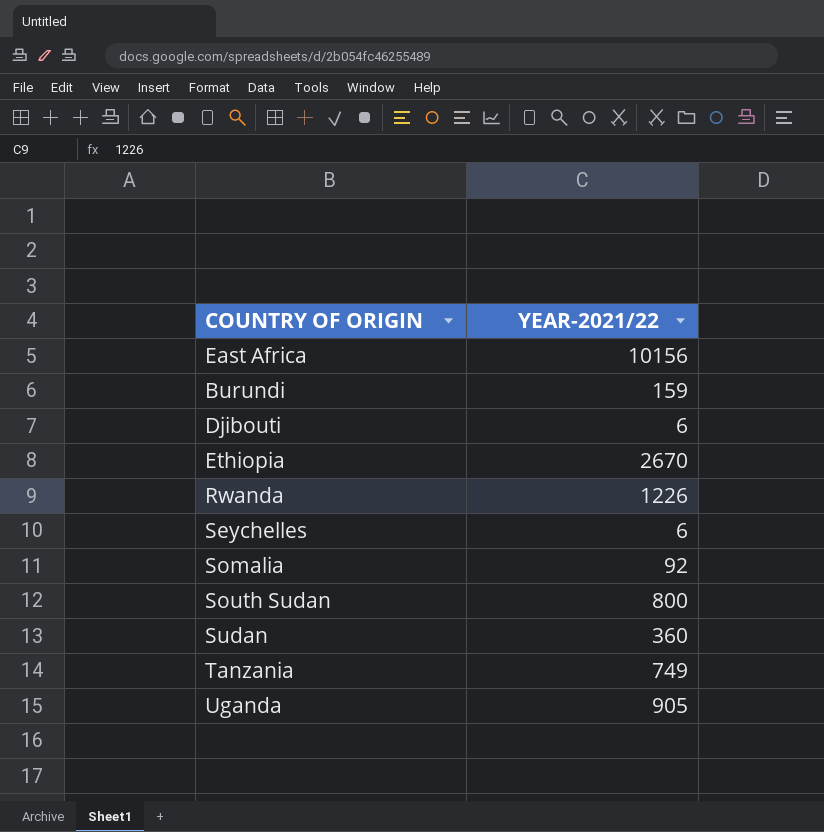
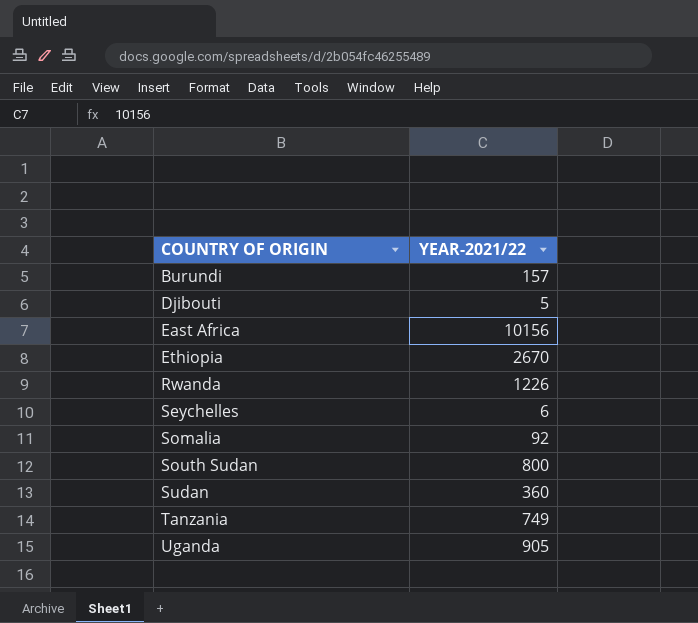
row order: none -> COUNTRY OF ORIGIN ascending
Burundi | YEAR-2021/22: 159 -> 157
Djibouti | YEAR-2021/22: 6 -> 5

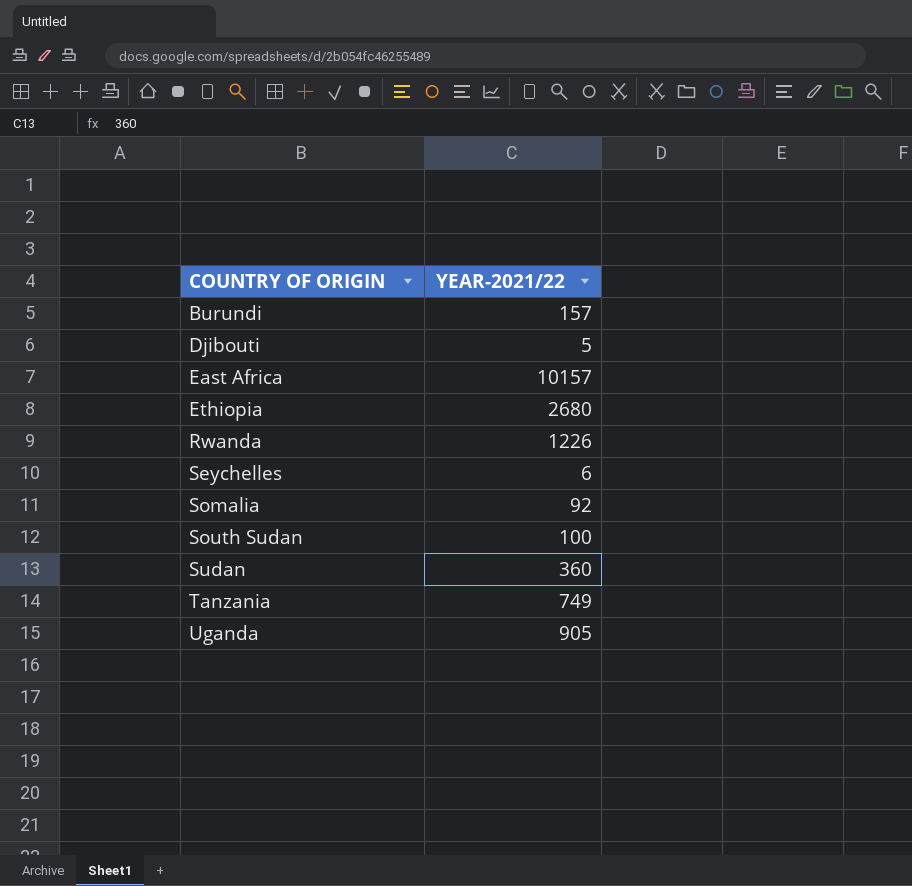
East Africa | YEAR-2021/22: 10156 -> 10157
Ethiopia | YEAR-2021/22: 2670 -> 2680
South Sudan | YEAR-2021/22: 800 -> 100

